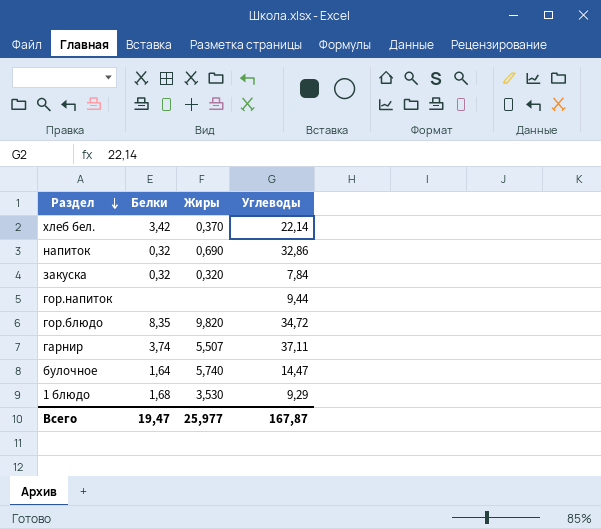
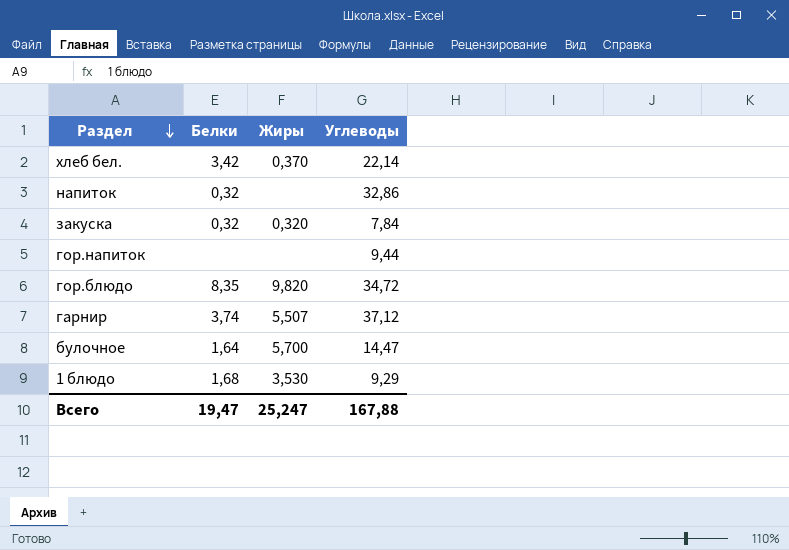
напиток | Жиры: 0,690 -> none
гарнир | Углеводы: 37,11 -> 37,12
булочное | Жиры: 5,740 -> 5,700
Всего | Жиры: 25,977 -> 25,247
Всего | Углеводы: 167,87 -> 167,88

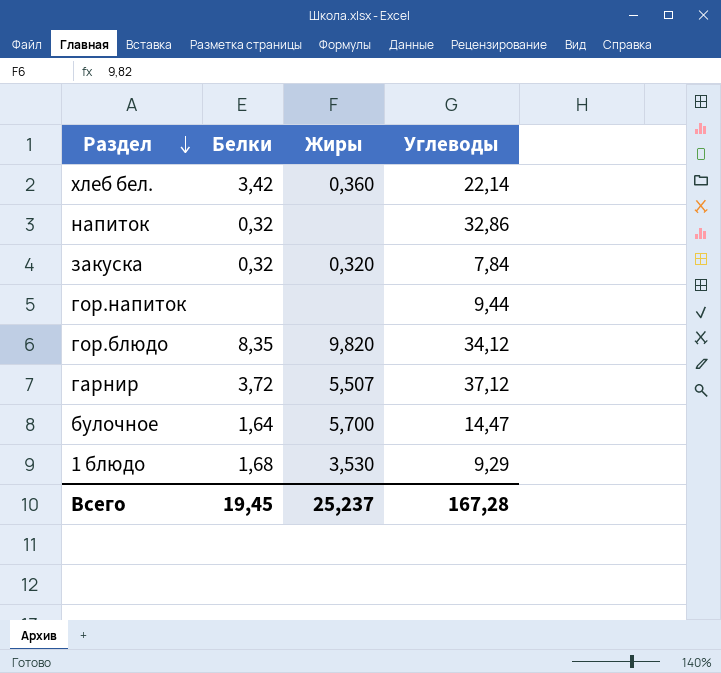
хлеб бел. | Жиры: 0,370 -> 0,360
гор.блюдо | Углеводы: 34,72 -> 34,12
гарнир | Белки: 3,74 -> 3,72
Всего | Белки: 19,47 -> 19,45
Всего | Жиры: 25,247 -> 25,237
Всего | Углеводы: 167,88 -> 167,28

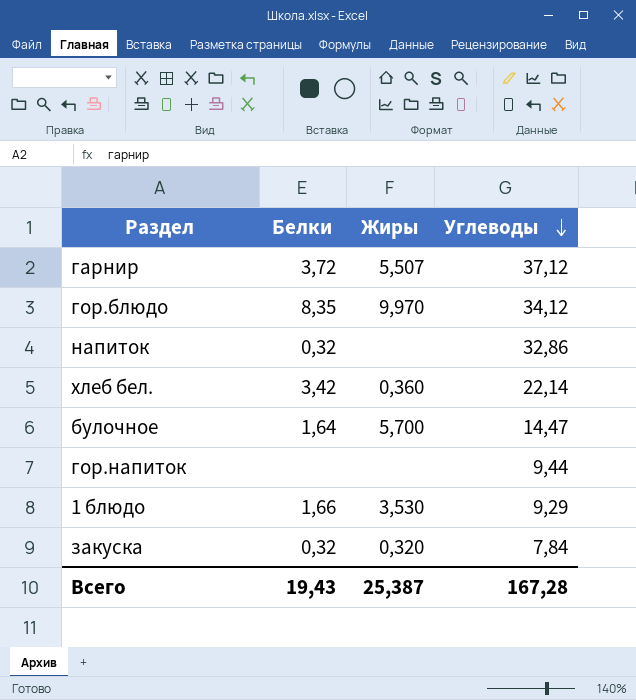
row order: Раздел descending -> Углеводы descending
гор.блюдо | Жиры: 9,820 -> 9,970
1 блюдо | Белки: 1,68 -> 1,66
Всего | Белки: 19,45 -> 19,43
Всего | Жиры: 25,237 -> 25,387

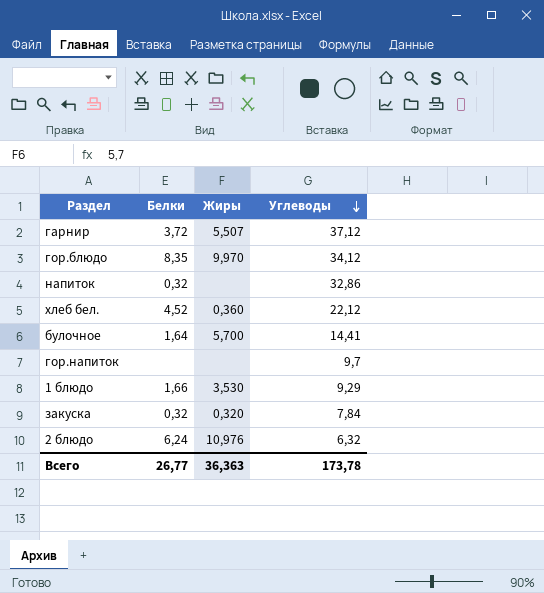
хлеб бел. | Белки: 3,42 -> 4,52
хлеб бел. | Углеводы: 22,14 -> 22,12
булочное | Углеводы: 14,47 -> 14,41
гор.напиток | Углеводы: 9,44 -> 9,7
row 2 блюдо: none -> 6,24 | 10,976 | 6,32
Всего | Белки: 19,43 -> 26,77
Всего | Жиры: 25,387 -> 36,363
Всего | Углеводы: 167,28 -> 173,78

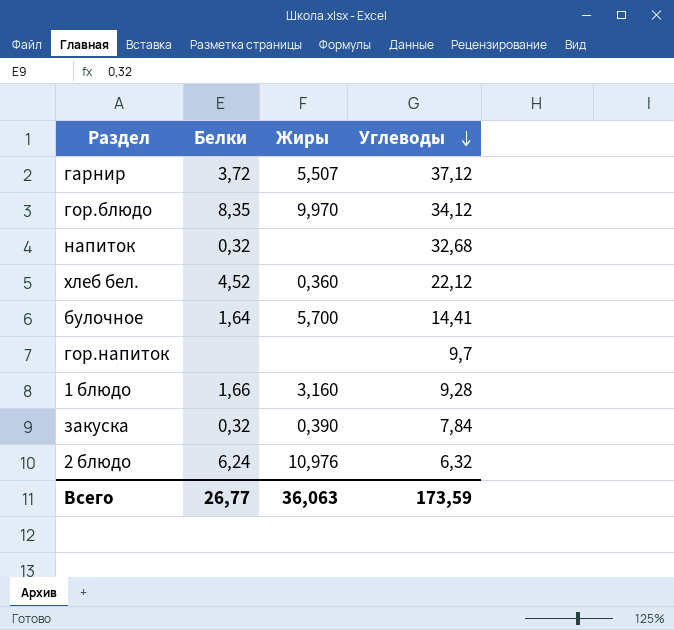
напиток | Углеводы: 32,86 -> 32,68
1 блюдо | Жиры: 3,530 -> 3,160
1 блюдо | Углеводы: 9,29 -> 9,28
закуска | Жиры: 0,320 -> 0,390
Всего | Жиры: 36,363 -> 36,063
Всего | Углеводы: 173,78 -> 173,59

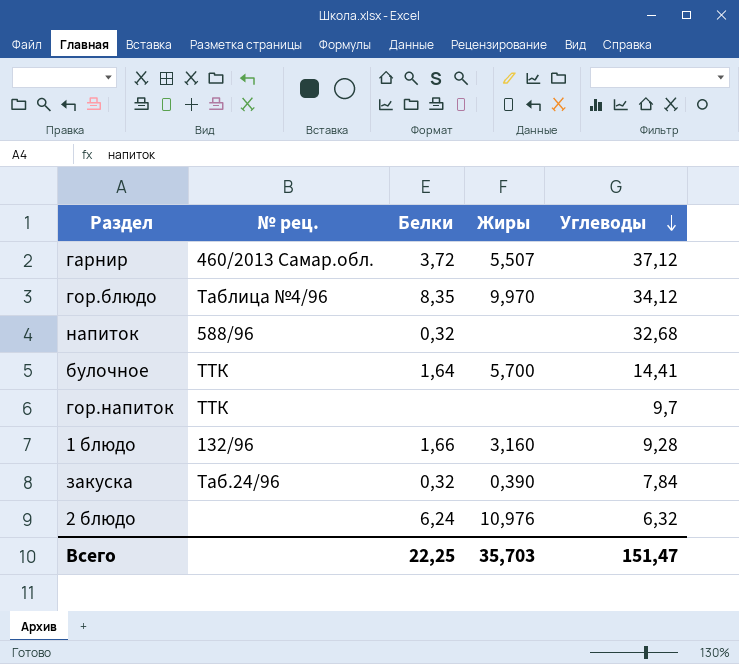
column № рец. | position: none -> 2
row хлеб бел.: 4,52 | 0,360 | 22,12 -> none
Всего | Белки: 26,77 -> 22,25
Всего | Жиры: 36,063 -> 35,703
Всего | Углеводы: 173,59 -> 151,47

